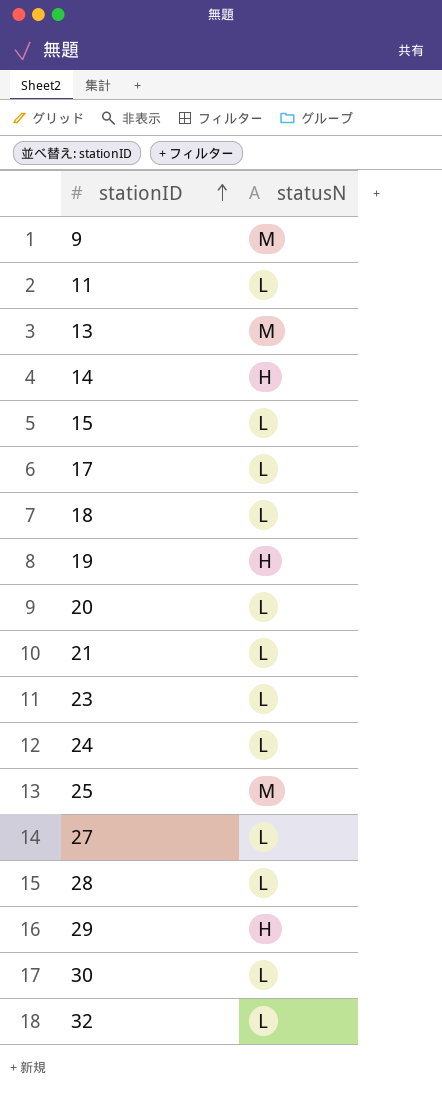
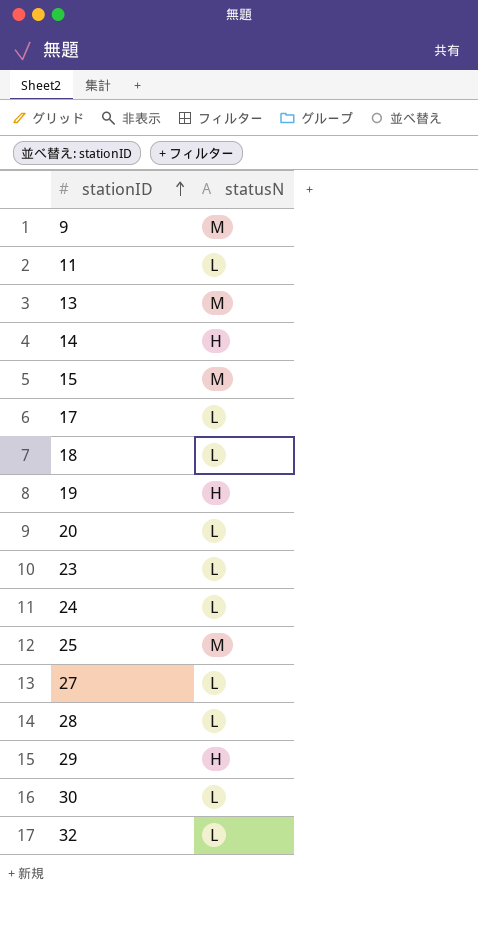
row 21: L -> none
15 | statusN: L -> M

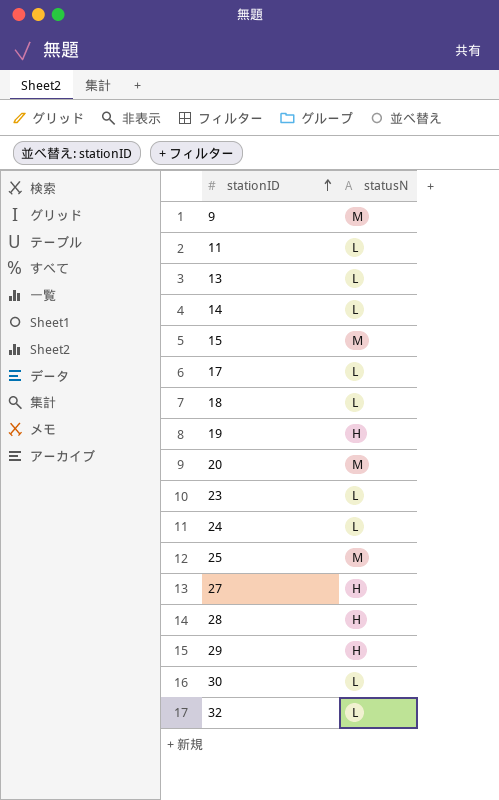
13 | statusN: M -> L
14 | statusN: H -> L
20 | statusN: L -> M
27 | statusN: L -> H
28 | statusN: L -> H

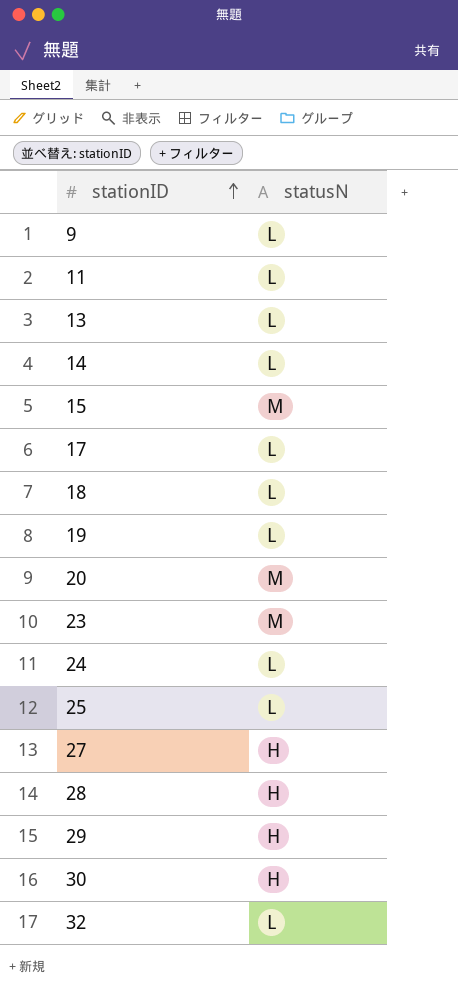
9 | statusN: M -> L
19 | statusN: H -> L
23 | statusN: L -> M
25 | statusN: M -> L
30 | statusN: L -> H

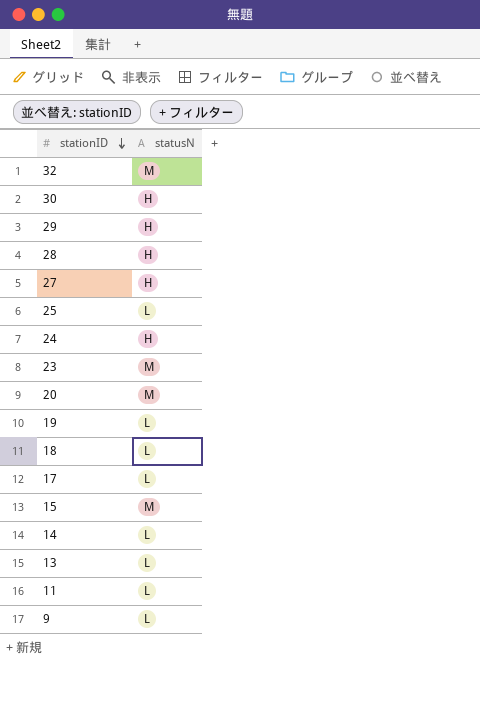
row order: stationID ascending -> stationID descending
32 | statusN: L -> M
24 | statusN: L -> H

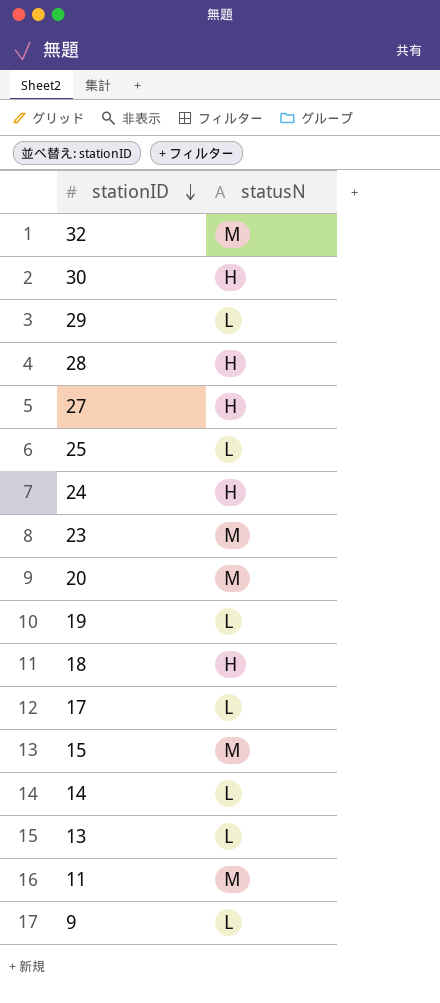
29 | statusN: H -> L
18 | statusN: L -> H
11 | statusN: L -> M

